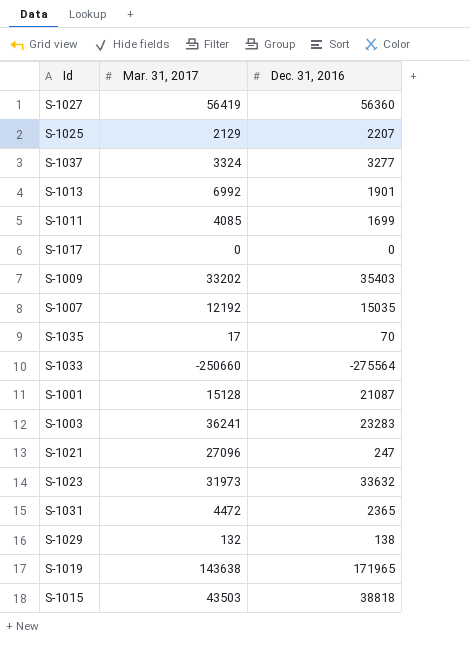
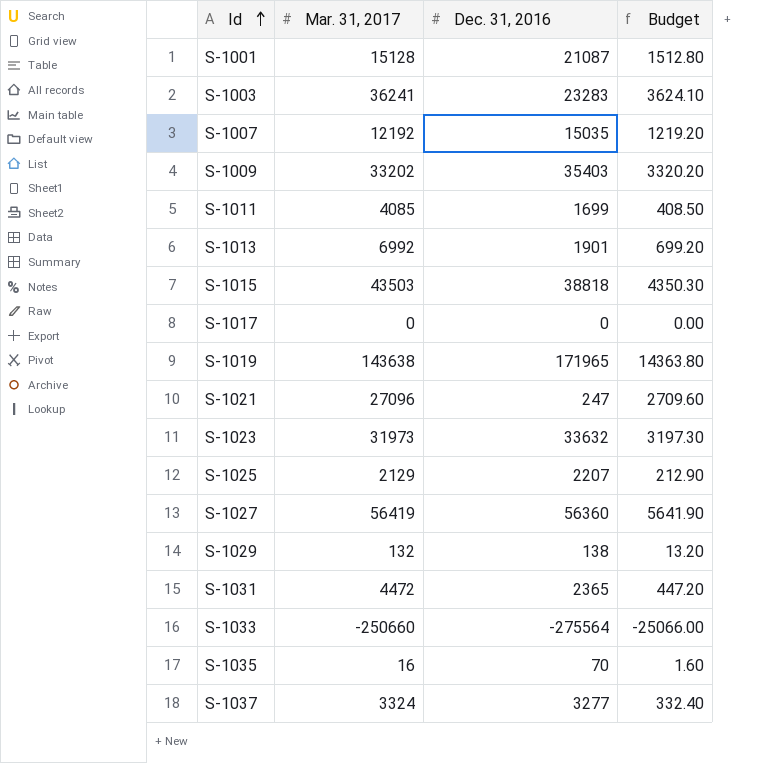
row order: none -> Id ascending
column Budget | formula: none -> [Mar. 31, 2017] * 0.1
S-1035 | Mar. 31, 2017: 17 -> 16

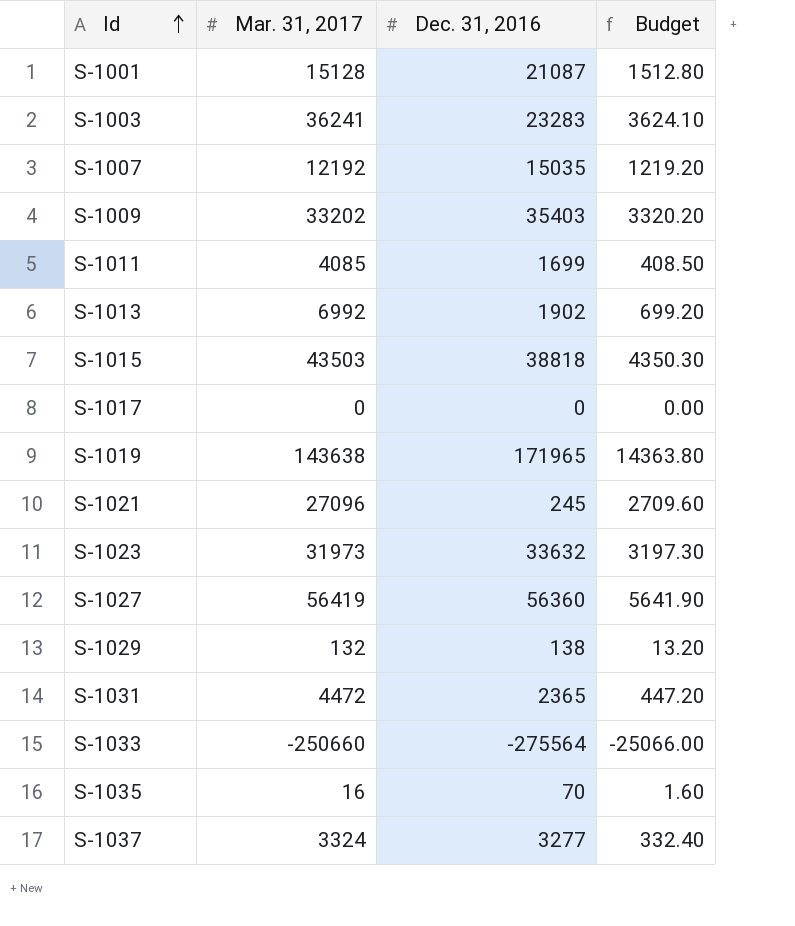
row S-1025: 2129 | 2207 | 212.90 -> none
S-1013 | Dec. 31, 2016: 1901 -> 1902
S-1021 | Dec. 31, 2016: 247 -> 245

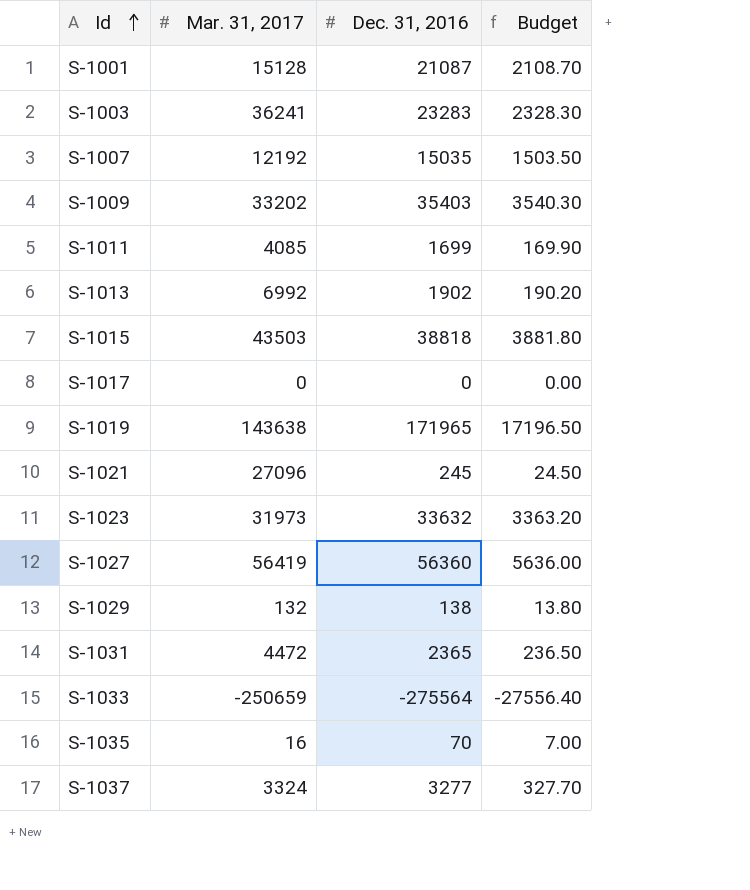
column Budget | formula: [Mar. 31, 2017] * 0.1 -> [Dec. 31, 2016] * 0.1
S-1033 | Mar. 31, 2017: -250660 -> -250659

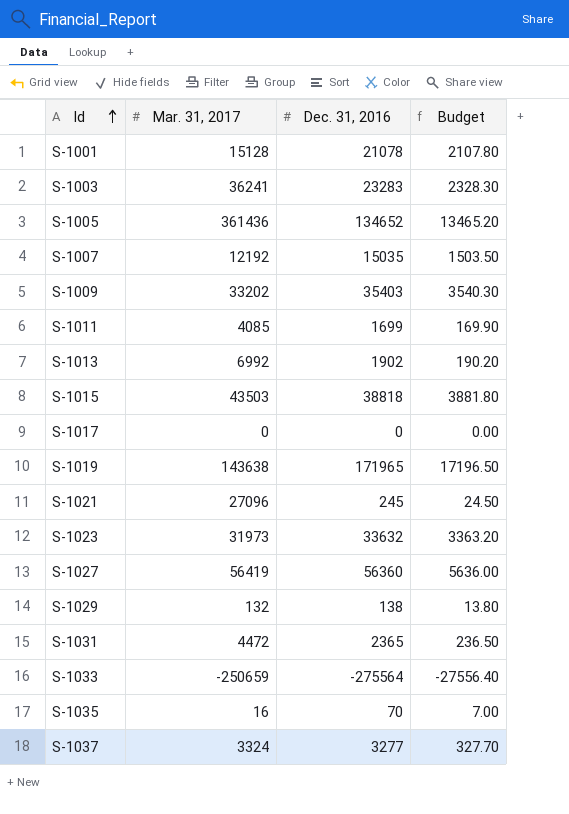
S-1001 | Dec. 31, 2016: 21087 -> 21078
S-1001 | Budget: 2108.70 -> 2107.80
row S-1005: none -> 361436 | 134652 | 13465.20

